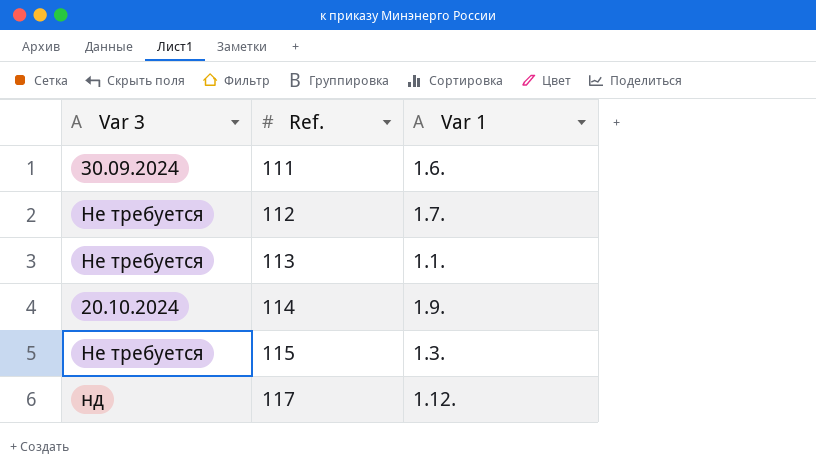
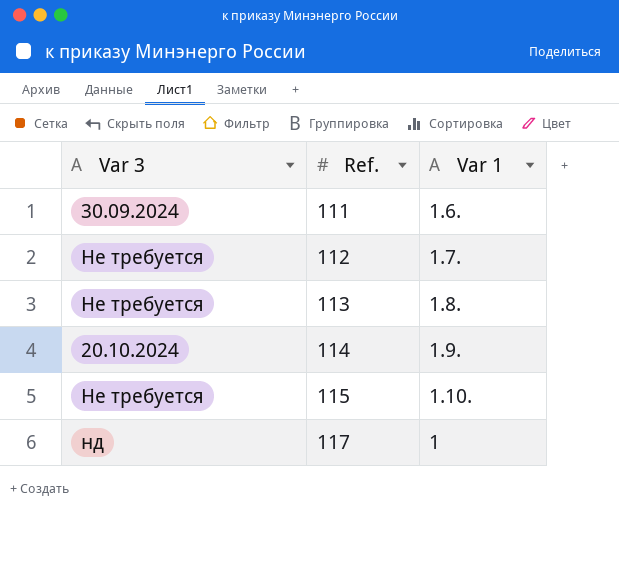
113 | Var 1: 1.1. -> 1.8.
115 | Var 1: 1.3. -> 1.10.
117 | Var 1: 1.12. -> 1

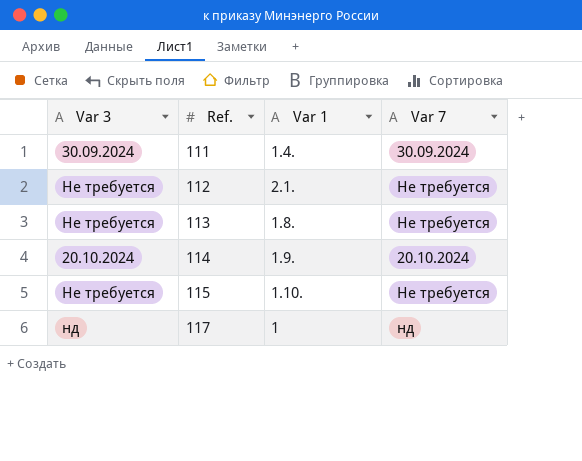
column Var 7 | position: none -> 4
111 | Var 1: 1.6. -> 1.4.
112 | Var 1: 1.7. -> 2.1.

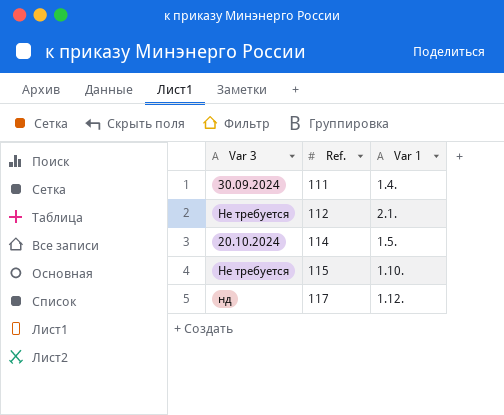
column Var 7 | position: 4 -> none
row 113: Не требуется | 1.8. | Не требуется -> none
114 | Var 1: 1.9. -> 1.5.
117 | Var 1: 1 -> 1.12.

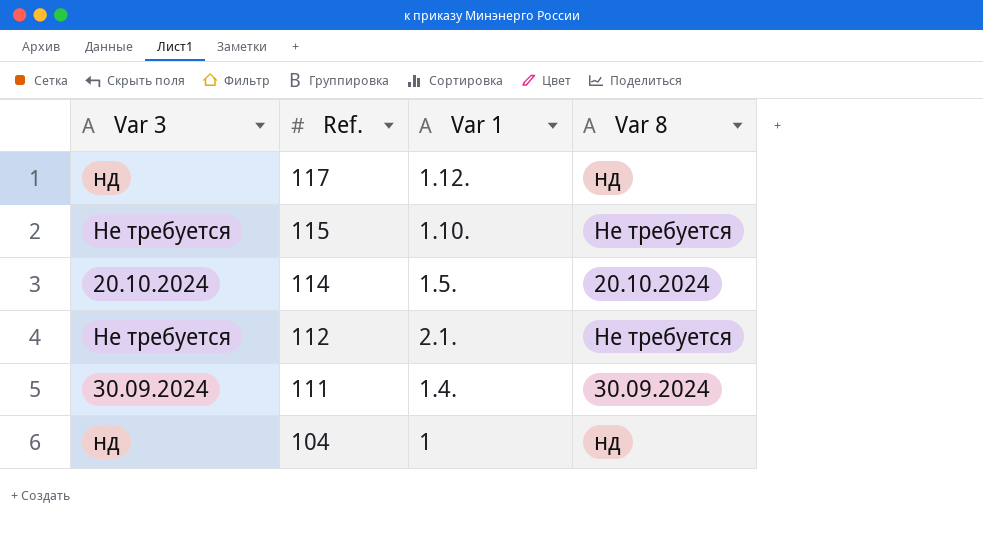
row order: Ref. ascending -> Ref. descending
column Var 8 | position: none -> 4
row 104: none -> нд | 1 | нд

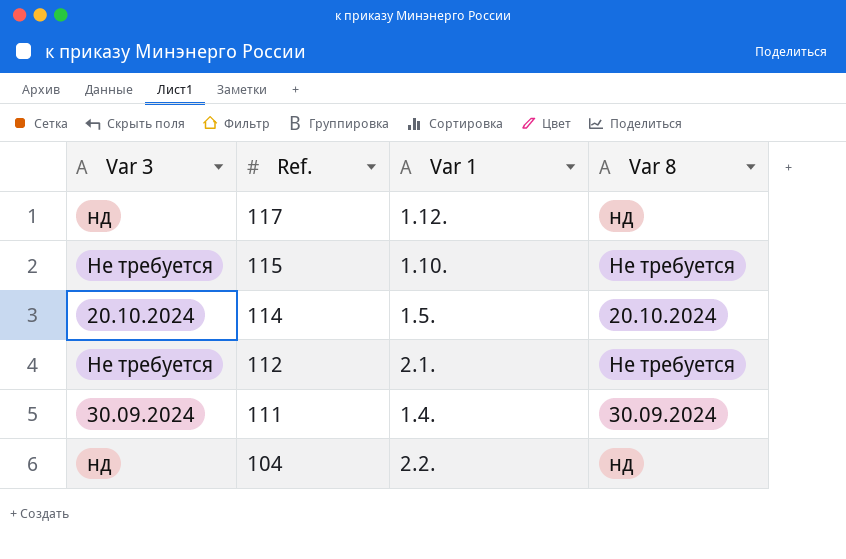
104 | Var 1: 1 -> 2.2.

